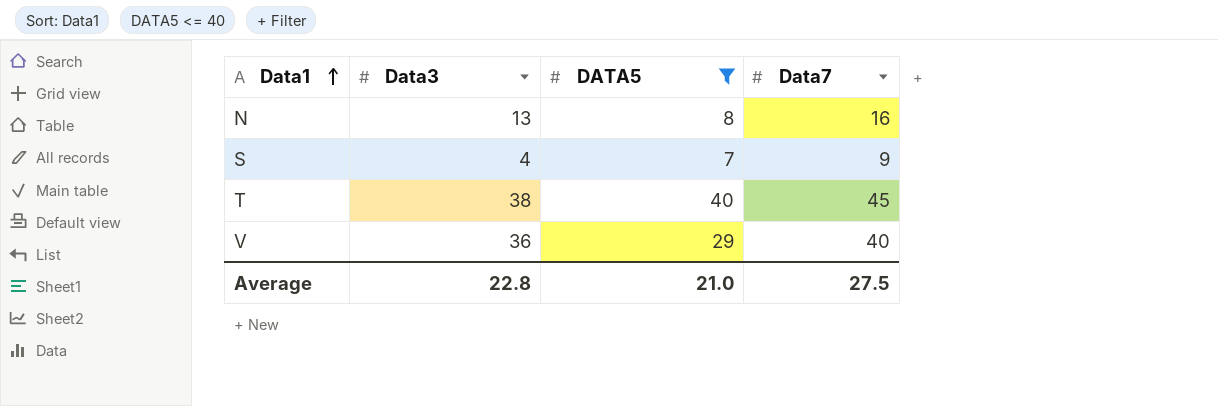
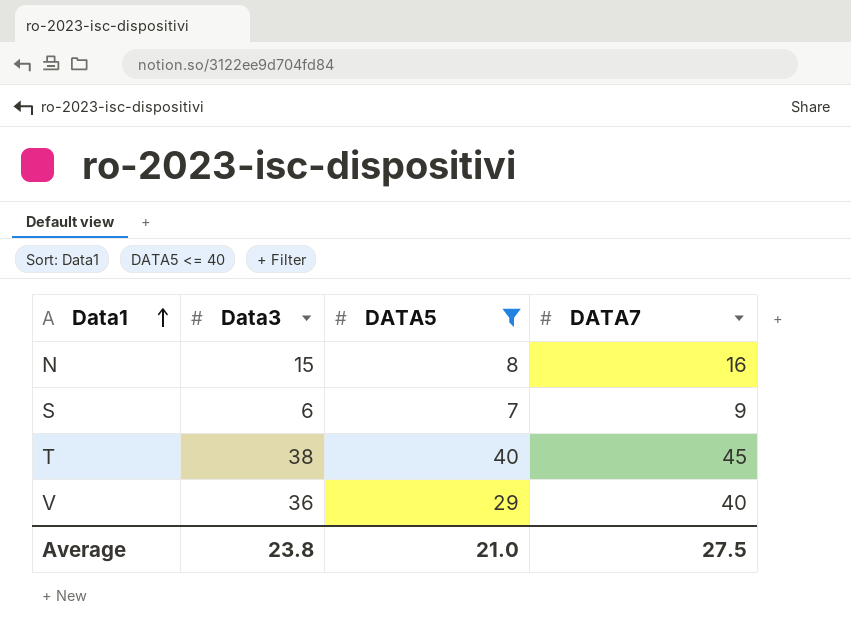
column name: Data7 -> DATA7
N | Data3: 13 -> 15
S | Data3: 4 -> 6
Average | Data3: 22.8 -> 23.8

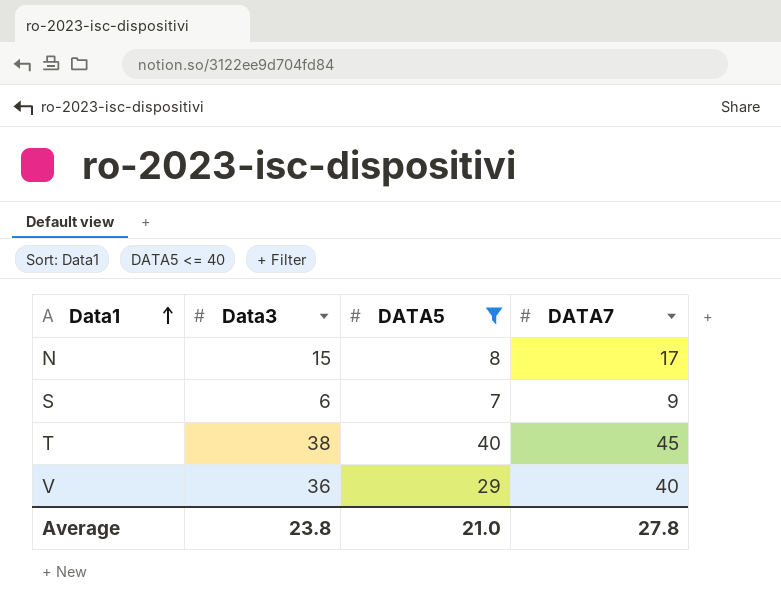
N | DATA7: 16 -> 17
Average | DATA7: 27.5 -> 27.8

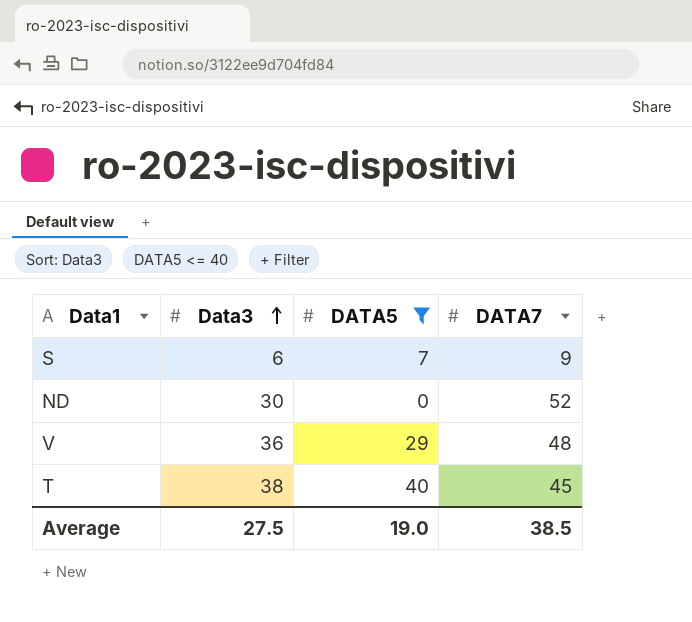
row order: Data1 ascending -> Data3 ascending
row N: 15 | 8 | 17 -> none
row ND: none -> 30 | 0 | 52
V | DATA7: 40 -> 48
Average | Data3: 23.8 -> 27.5
Average | DATA5: 21.0 -> 19.0
Average | DATA7: 27.8 -> 38.5

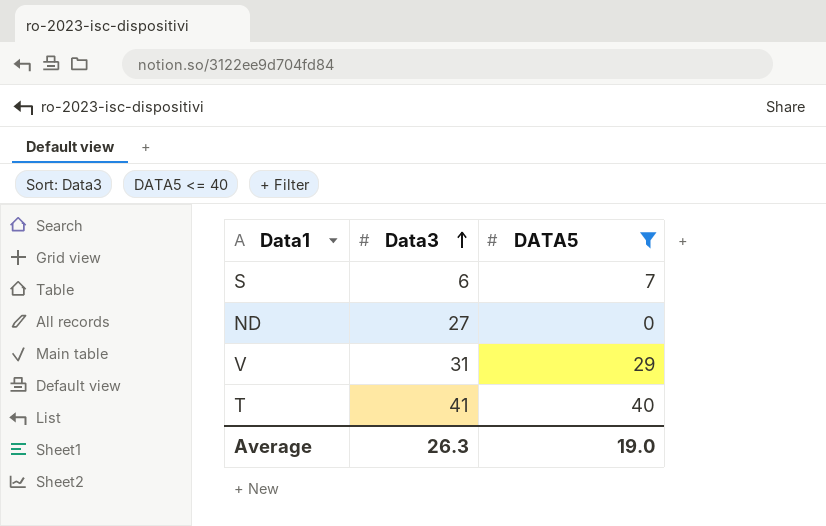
column DATA7 | position: 4 -> none
ND | Data3: 30 -> 27
V | Data3: 36 -> 31
T | Data3: 38 -> 41
Average | Data3: 27.5 -> 26.3

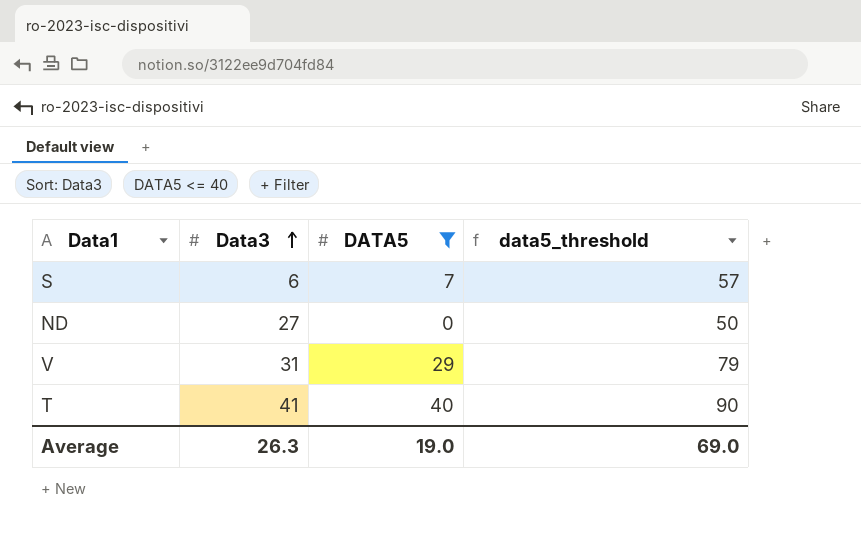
column data5_threshold | formula: none -> [DATA5] + 50

